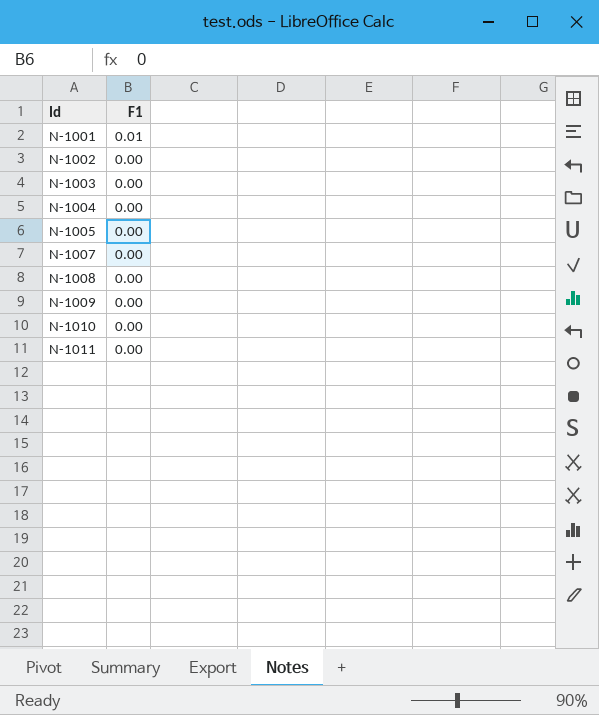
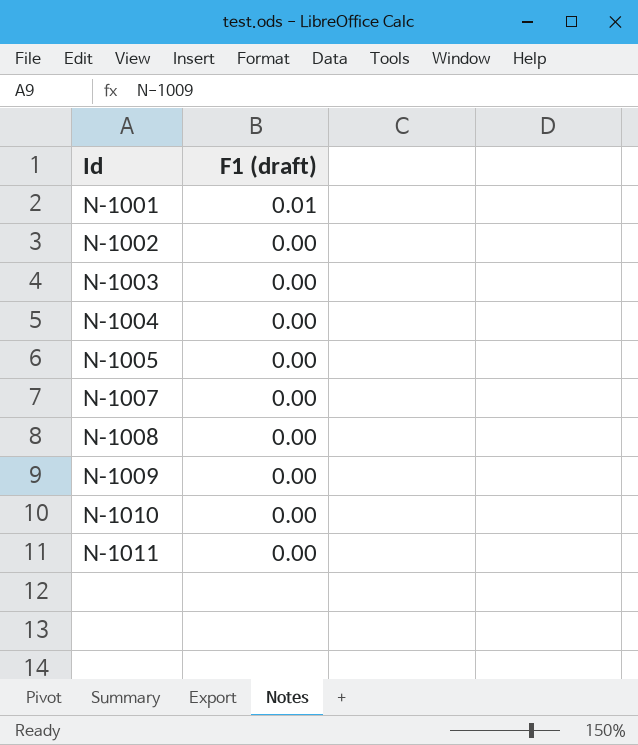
column name: F1 -> F1 (draft)

